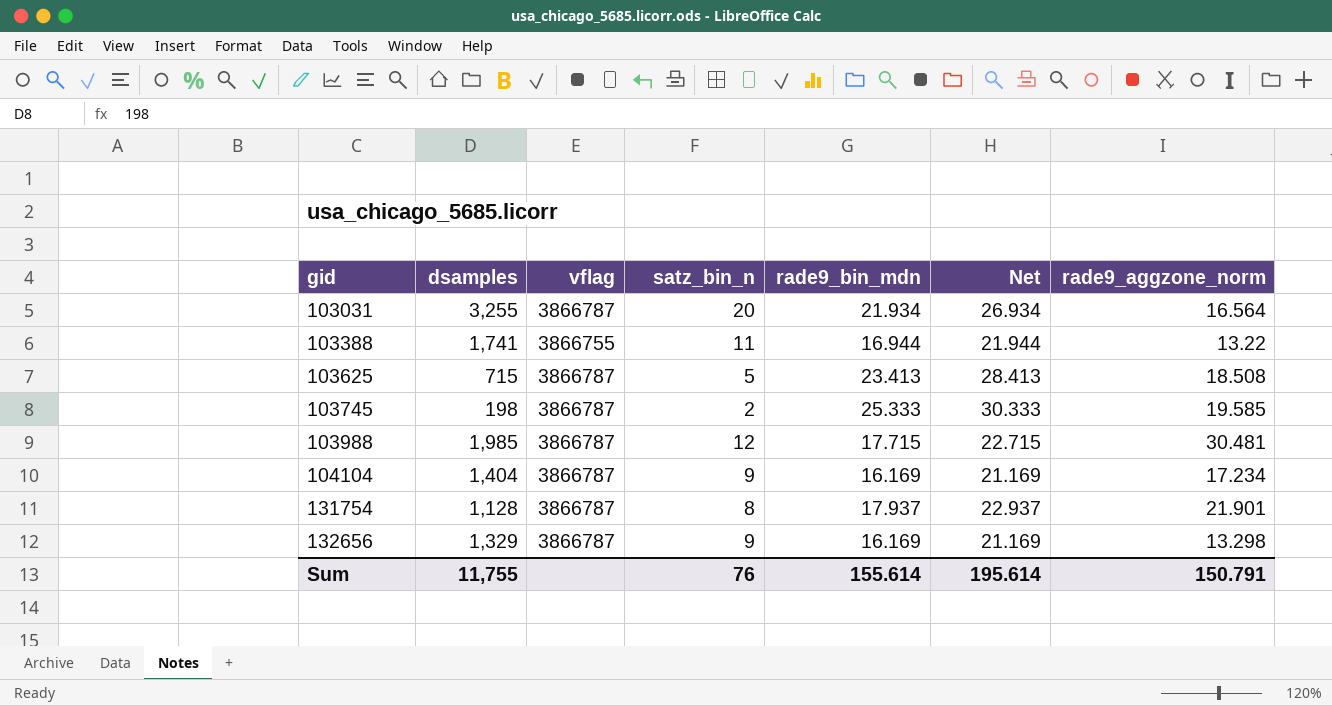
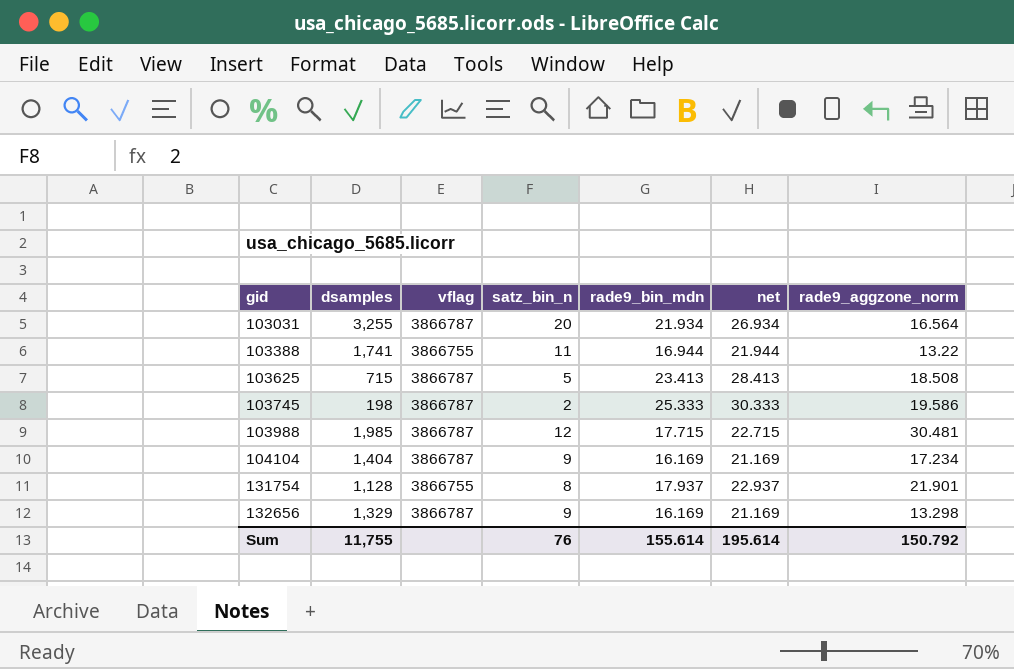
column name: Net -> net
103745 | rade9_aggzone_norm: 19.585 -> 19.586
131754 | vflag: 3866787 -> 3866755
Sum | rade9_aggzone_norm: 150.791 -> 150.792

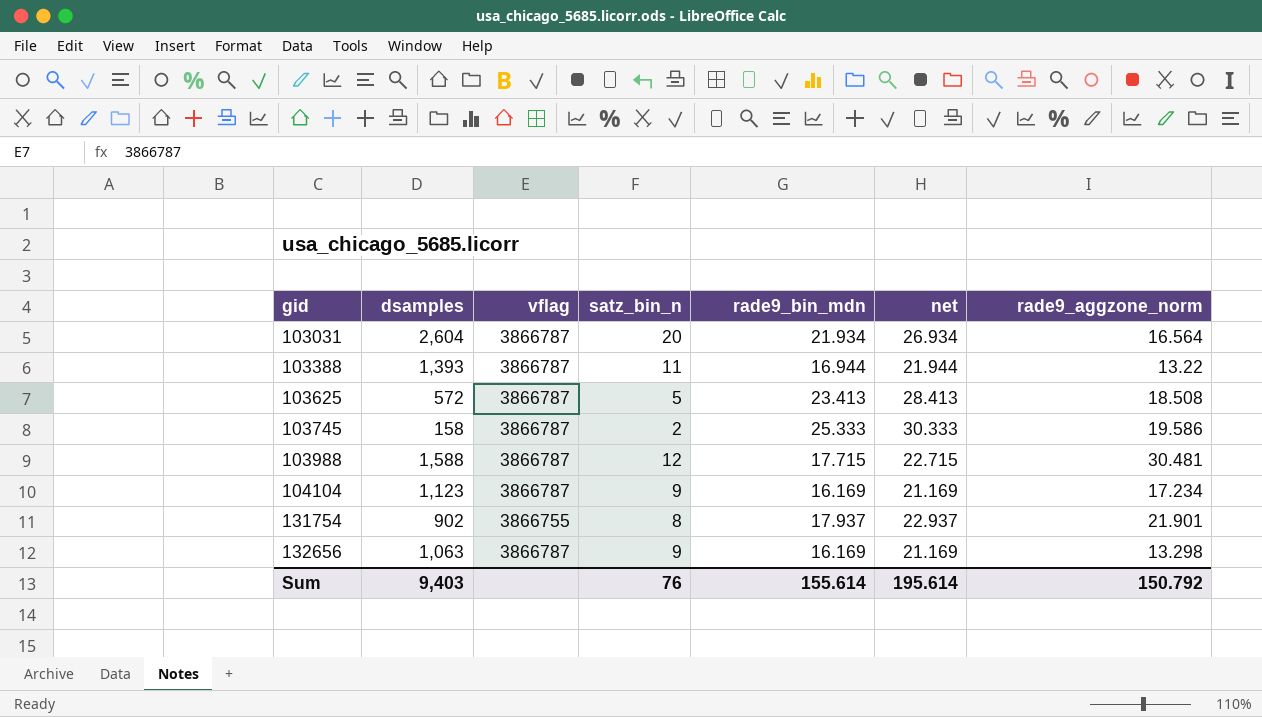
103031 | dsamples: 3,255 -> 2,604
103388 | dsamples: 1,741 -> 1,393
103388 | vflag: 3866755 -> 3866787
103625 | dsamples: 715 -> 572
103745 | dsamples: 198 -> 158
103988 | dsamples: 1,985 -> 1,588
104104 | dsamples: 1,404 -> 1,123
131754 | dsamples: 1,128 -> 902
132656 | dsamples: 1,329 -> 1,063
Sum | dsamples: 11,755 -> 9,403

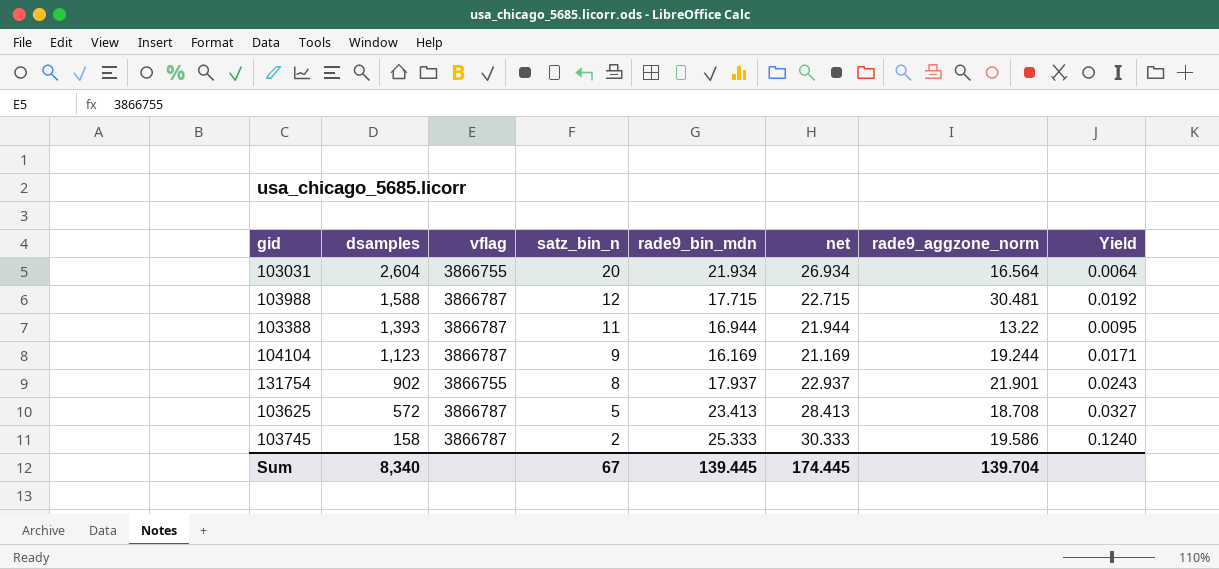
row order: gid ascending -> dsamples descending
column Yield | formula: none -> [rade9_aggzone_norm] / [dsamples]
row 132656: 1,063 | 3866787 | 9 | 16.169 | 21.169 | 13.298 -> none
103031 | vflag: 3866787 -> 3866755
104104 | rade9_aggzone_norm: 17.234 -> 19.244
103625 | rade9_aggzone_norm: 18.508 -> 18.708
Sum | dsamples: 9,403 -> 8,340
Sum | satz_bin_n: 76 -> 67
Sum | rade9_bin_mdn: 155.614 -> 139.445
Sum | net: 195.614 -> 174.445
Sum | rade9_aggzone_norm: 150.792 -> 139.704

